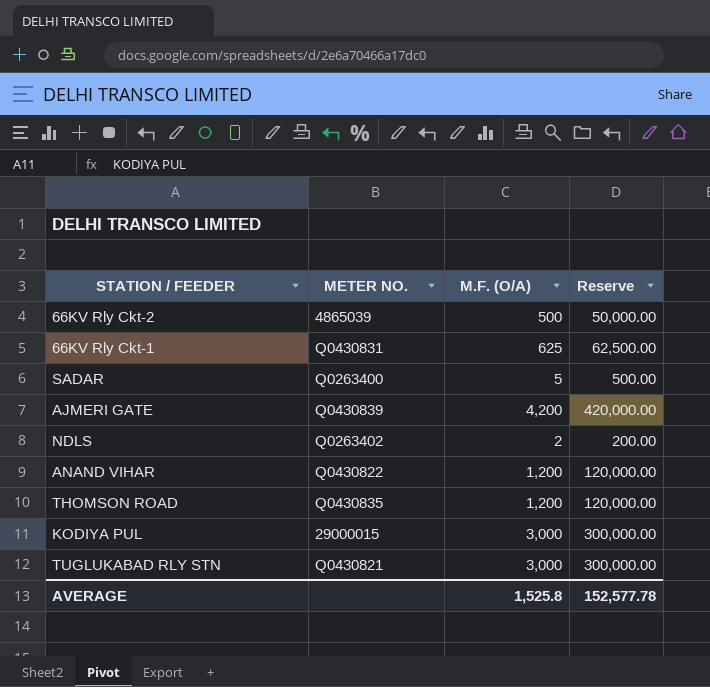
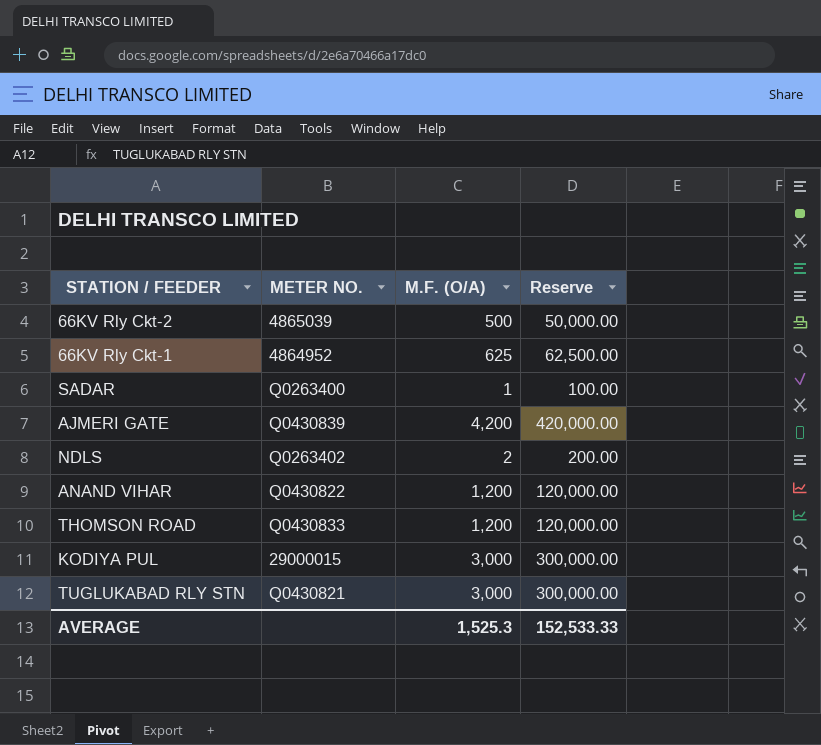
66KV Rly Ckt-1 | METER NO.: Q0430831 -> 4864952
SADAR | M.F. (O/A): 5 -> 1
SADAR | Reserve: 500.00 -> 100.00
THOMSON ROAD | METER NO.: Q0430835 -> Q0430833
AVERAGE | M.F. (O/A): 1,525.8 -> 1,525.3
AVERAGE | Reserve: 152,577.78 -> 152,533.33

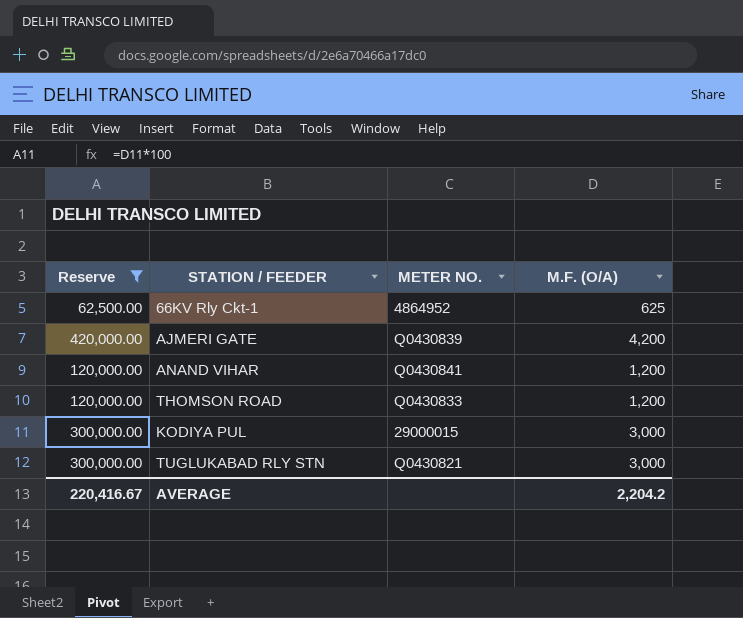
filter: none -> Reserve >= 62,500.00
column Reserve | position: 4 -> 1
ANAND VIHAR | METER NO.: Q0430822 -> Q0430841
AVERAGE | Reserve: 152,533.33 -> 220,416.67
AVERAGE | M.F. (O/A): 1,525.3 -> 2,204.2

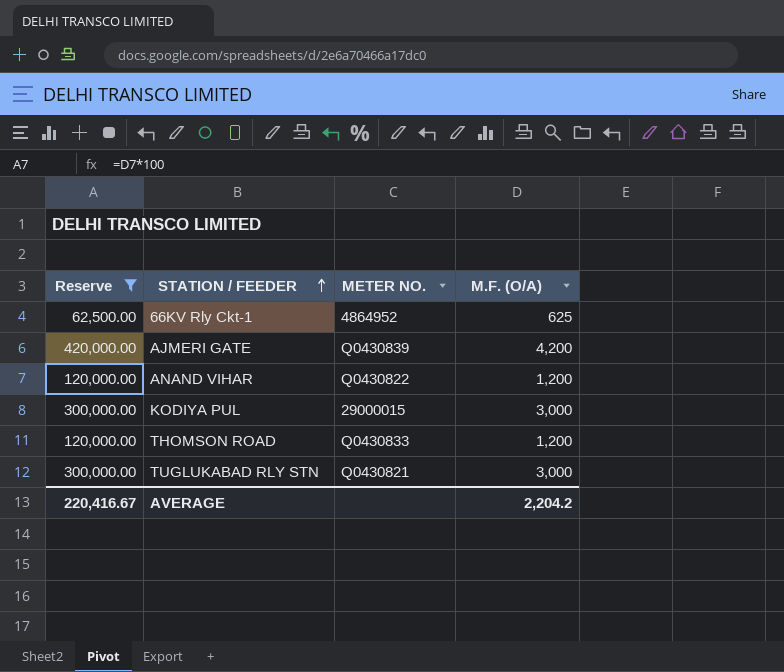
row order: none -> STATION / FEEDER ascending
ANAND VIHAR | METER NO.: Q0430841 -> Q0430822

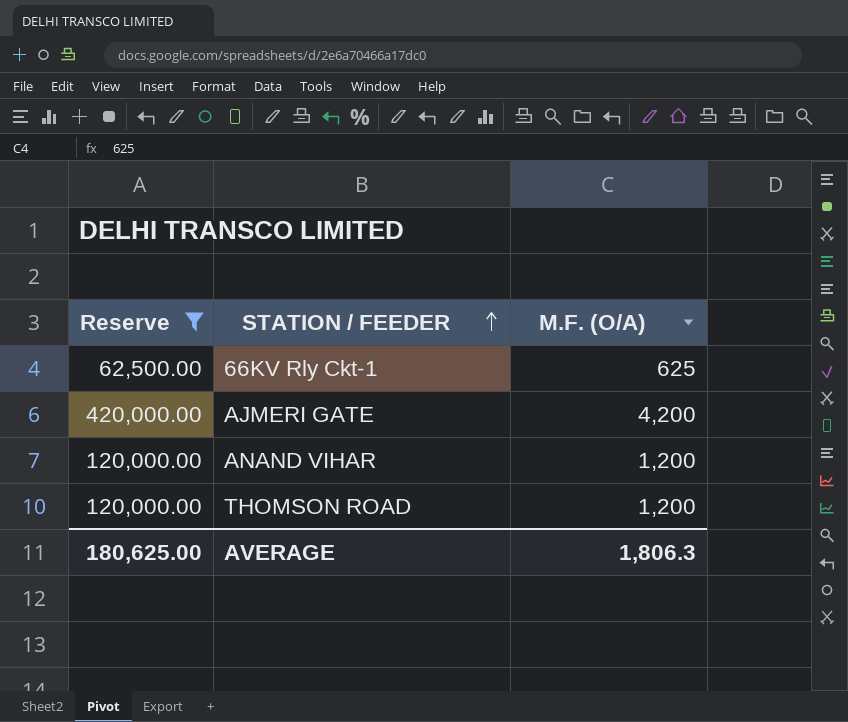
column METER NO. | position: 3 -> none
row KODIYA PUL: 300,000.00 | 29000015 | 3,000 -> none
row TUGLUKABAD RLY STN: 300,000.00 | Q0430821 | 3,000 -> none
AVERAGE | Reserve: 220,416.67 -> 180,625.00
AVERAGE | M.F. (O/A): 2,204.2 -> 1,806.3

